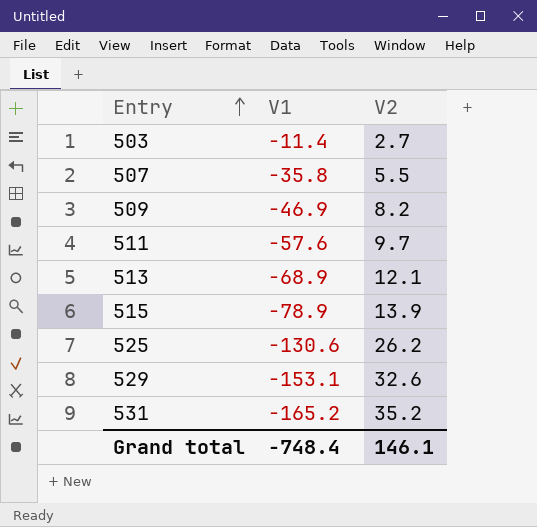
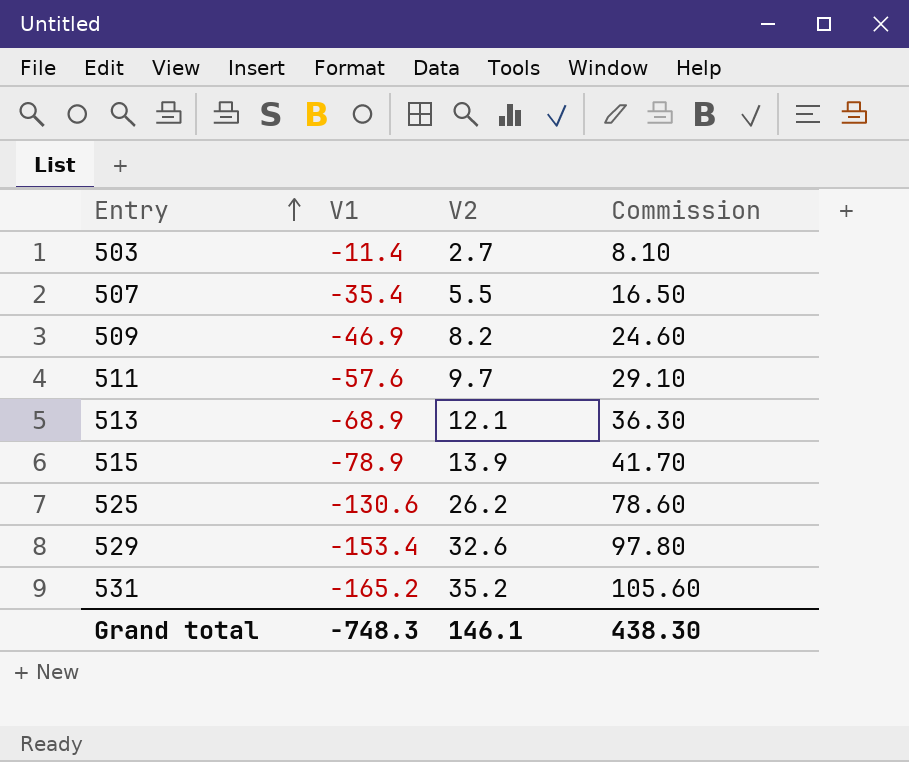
column Commission | formula: none -> [V2] * 3
507 | V1: -35.8 -> -35.4
529 | V1: -153.1 -> -153.4
Grand total | V1: -748.4 -> -748.3

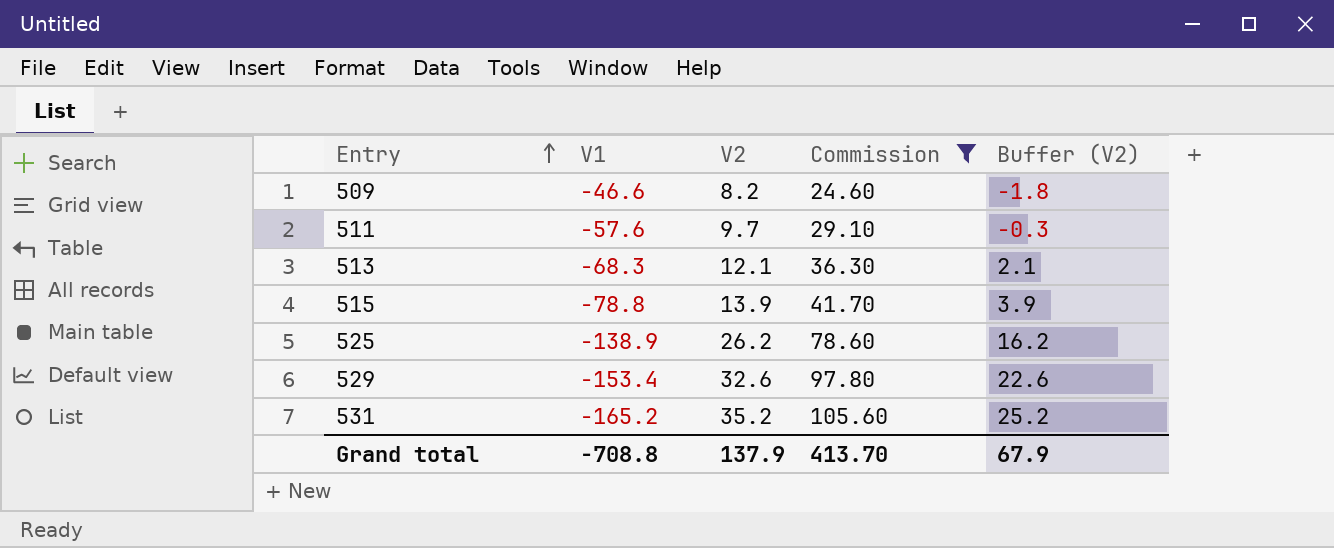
filter: none -> Commission >= 24.60
column Buffer (V2) | formula: none -> [V2] - 10
509 | V1: -46.9 -> -46.6
513 | V1: -68.9 -> -68.3
515 | V1: -78.9 -> -78.8
525 | V1: -130.6 -> -138.9
Grand total | V1: -748.3 -> -708.8
Grand total | V2: 146.1 -> 137.9
Grand total | Commission: 438.30 -> 413.70

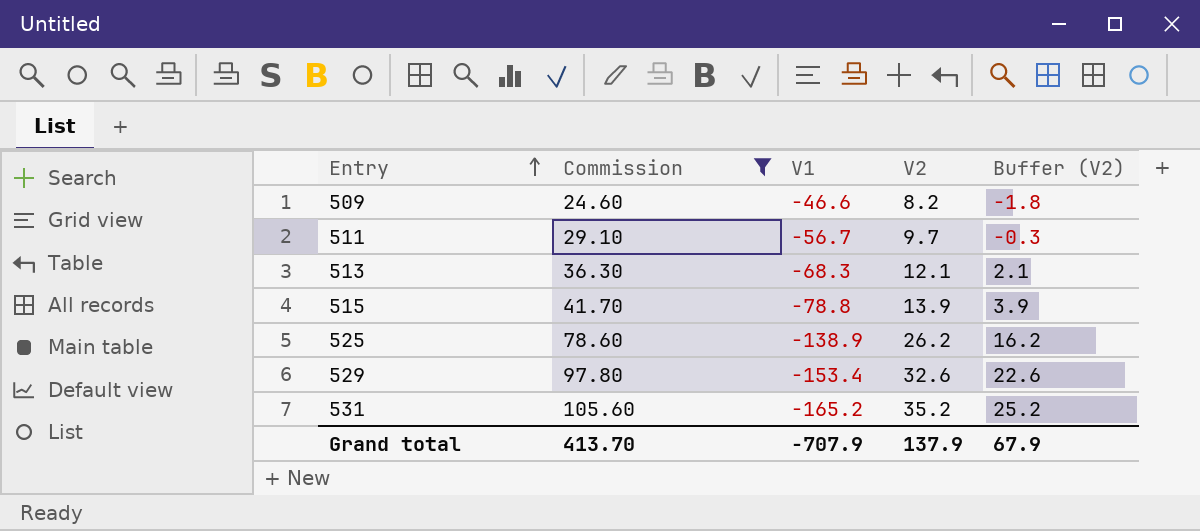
column Commission | position: 4 -> 2
511 | V1: -57.6 -> -56.7
Grand total | V1: -708.8 -> -707.9

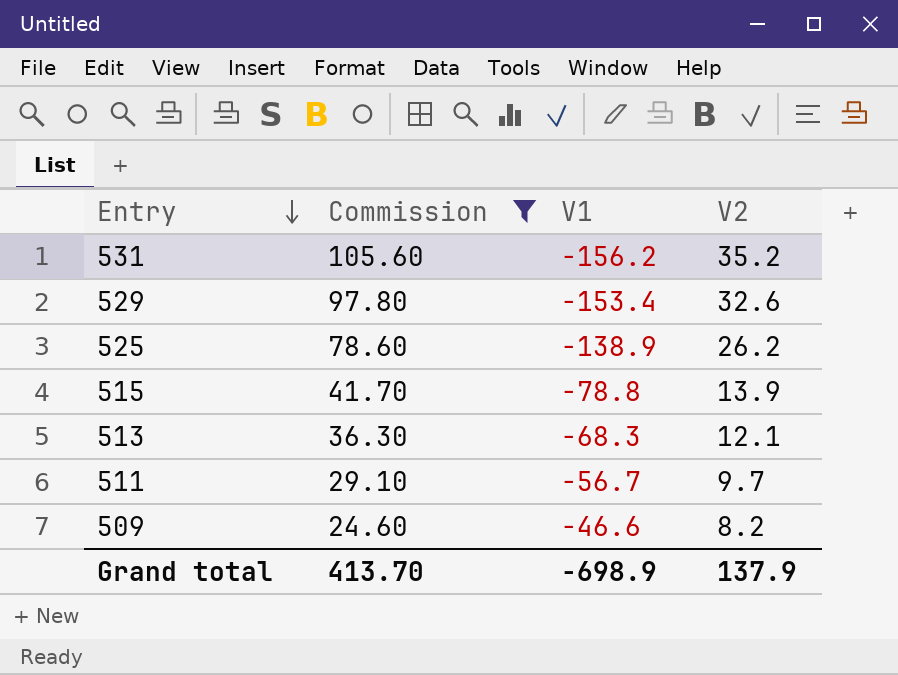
row order: Entry ascending -> Entry descending
column Buffer (V2) | formula: [V2] - 10 -> none
531 | V1: -165.2 -> -156.2
Grand total | V1: -707.9 -> -698.9

